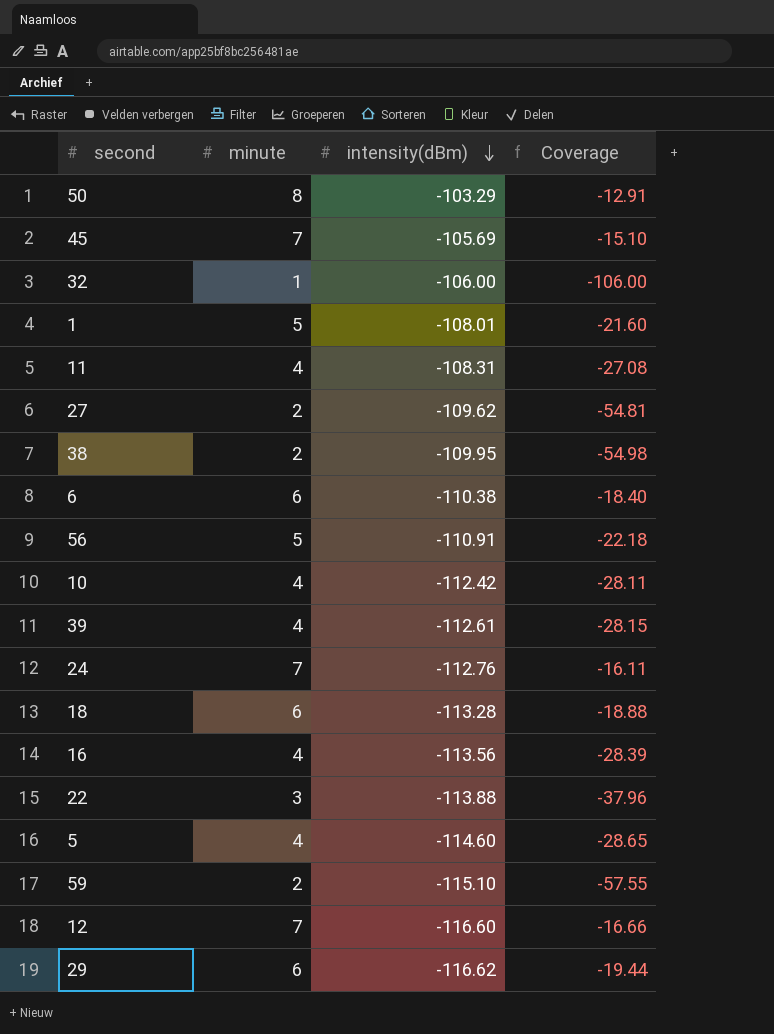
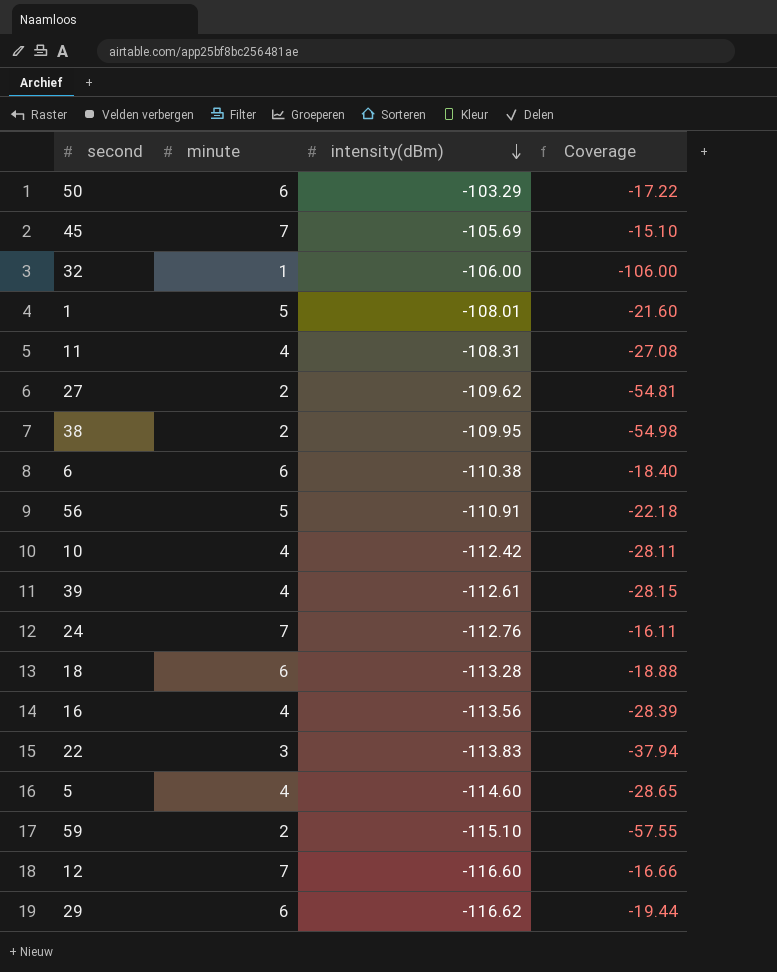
50 | minute: 8 -> 6
50 | Coverage: -12.91 -> -17.22
22 | intensity(dBm): -113.88 -> -113.83
22 | Coverage: -37.96 -> -37.94

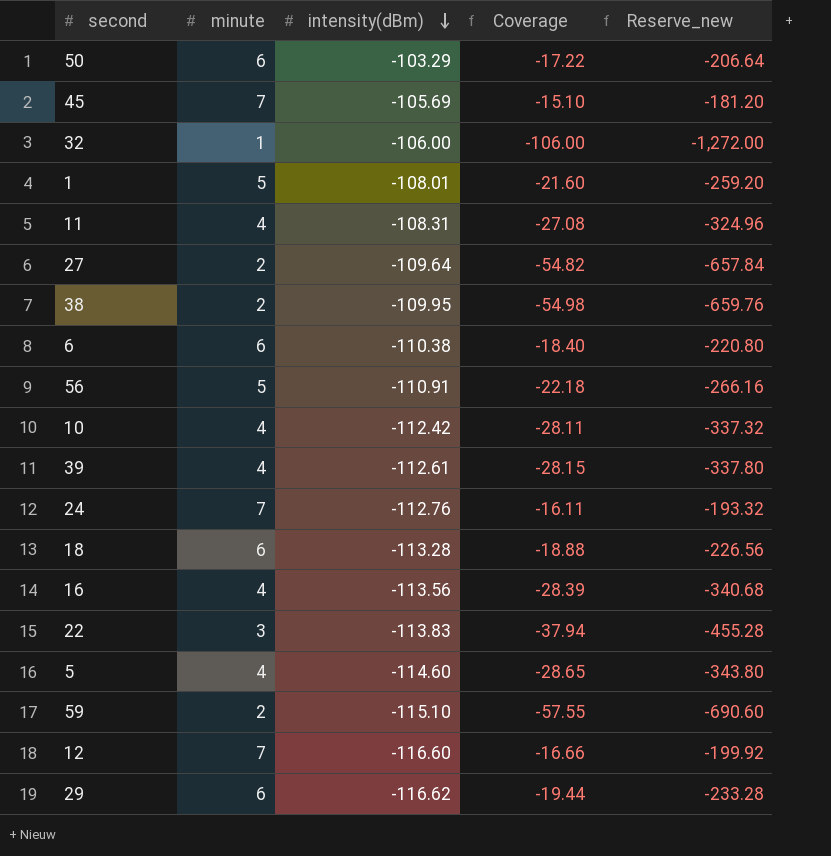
column Reserve_new | formula: none -> [Coverage] * 12
27 | intensity(dBm): -109.62 -> -109.64
27 | Coverage: -54.81 -> -54.82

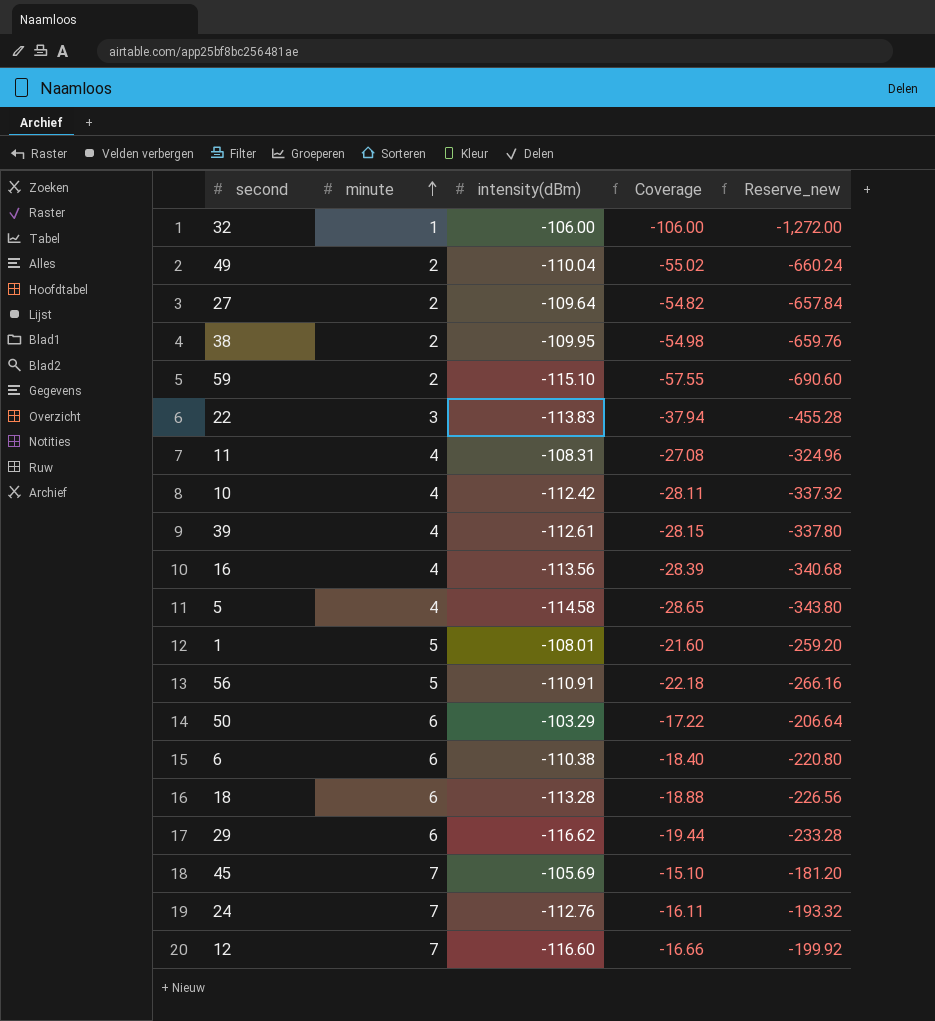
row order: intensity(dBm) descending -> minute ascending
row 49: none -> 2 | -110.04 | -55.02 | -660.24
5 | intensity(dBm): -114.60 -> -114.58

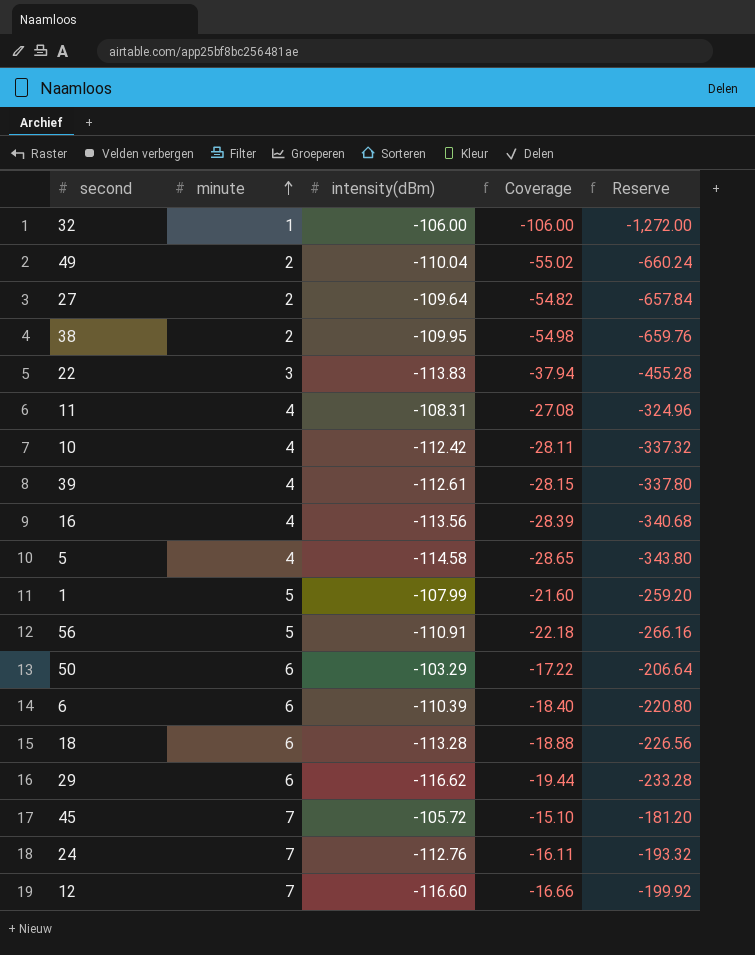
column name: Reserve_new -> Reserve
row 59: 2 | -115.10 | -57.55 | -690.60 -> none
1 | intensity(dBm): -108.01 -> -107.99
6 | intensity(dBm): -110.38 -> -110.39
45 | intensity(dBm): -105.69 -> -105.72

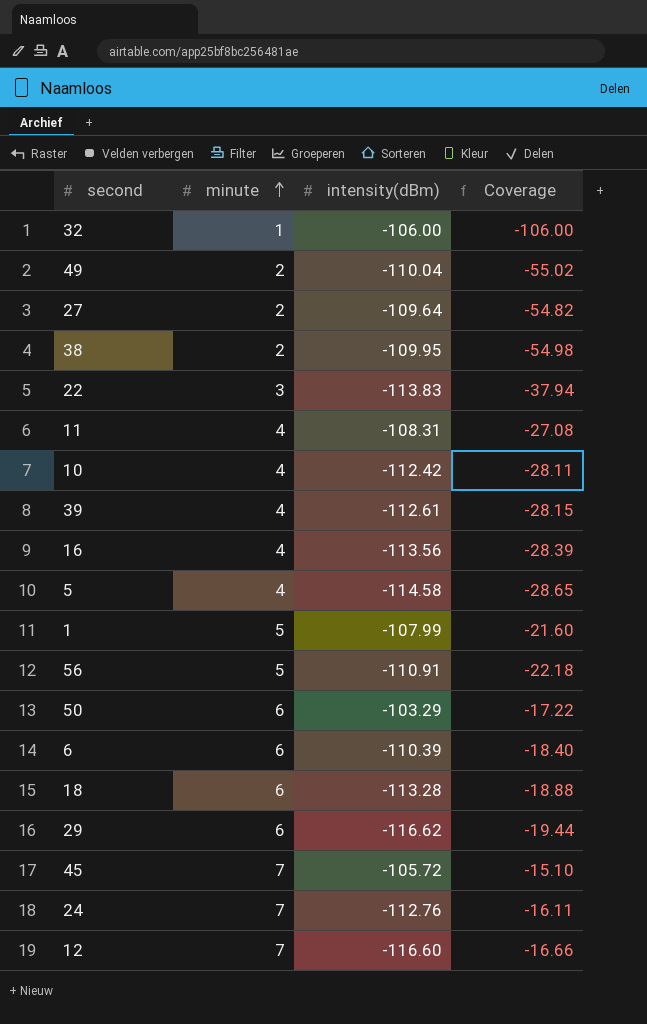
column Reserve | formula: [Coverage] * 12 -> none

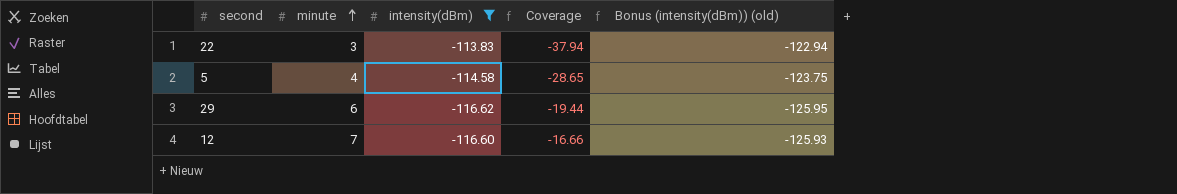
filter: none -> intensity(dBm) <= -113.83
column Bonus (intensity(dBm)) (old) | formula: none -> [intensity(dBm)] * 1.08

